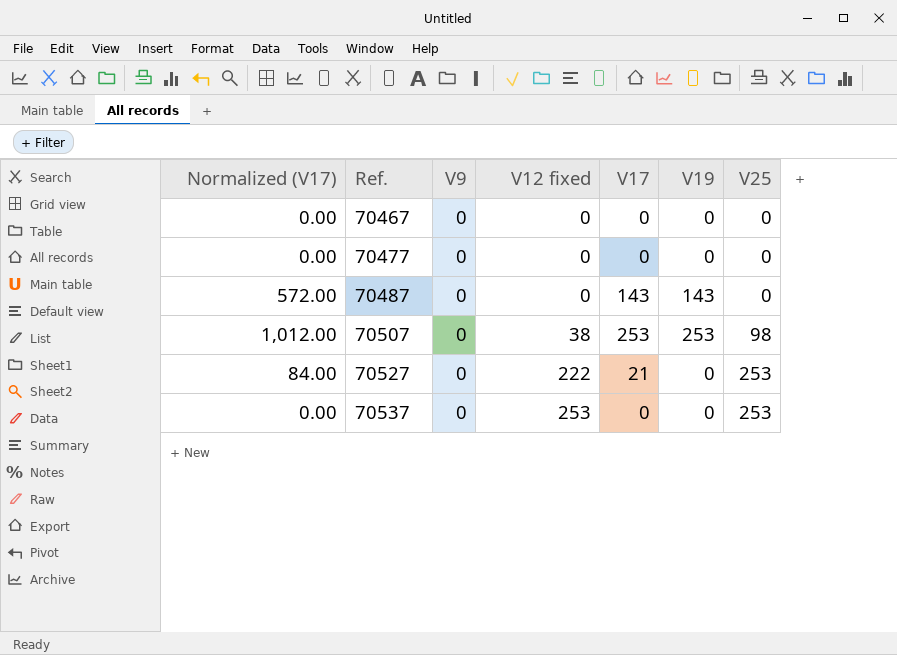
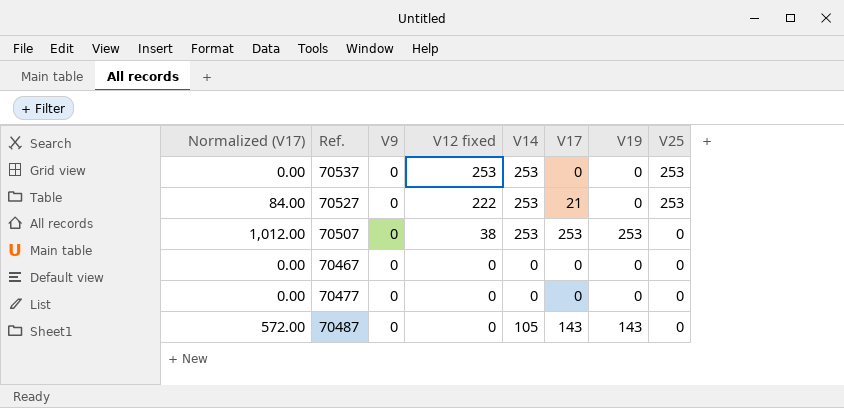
row order: Ref. ascending -> V12 fixed descending
column V14 | position: none -> 5
70507 | V25: 98 -> 0

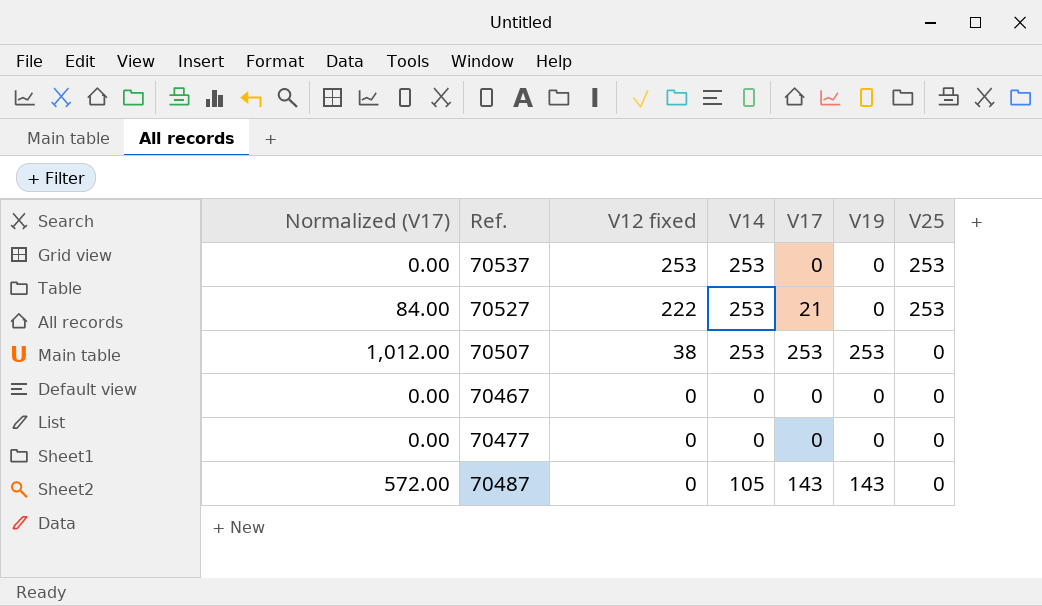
column V9 | position: 3 -> none

